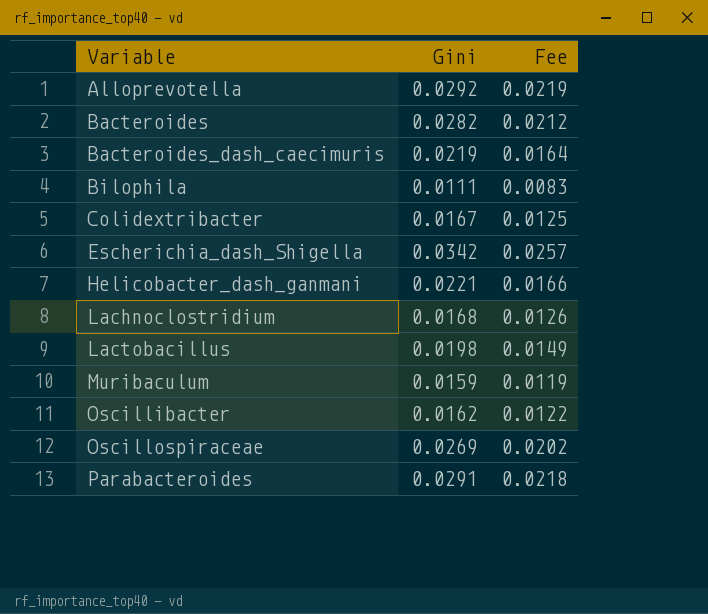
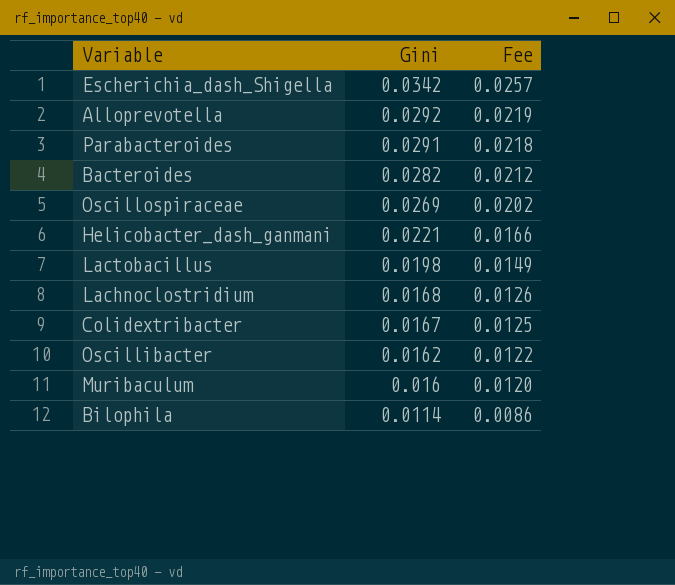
row order: Variable ascending -> Gini descending
row Bacteroides_dash_caecimuris: 0.0219 | 0.0164 -> none
Muribaculum | Gini: 0.0159 -> 0.016
Muribaculum | Fee: 0.0119 -> 0.0120
Bilophila | Gini: 0.0111 -> 0.0114
Bilophila | Fee: 0.0083 -> 0.0086

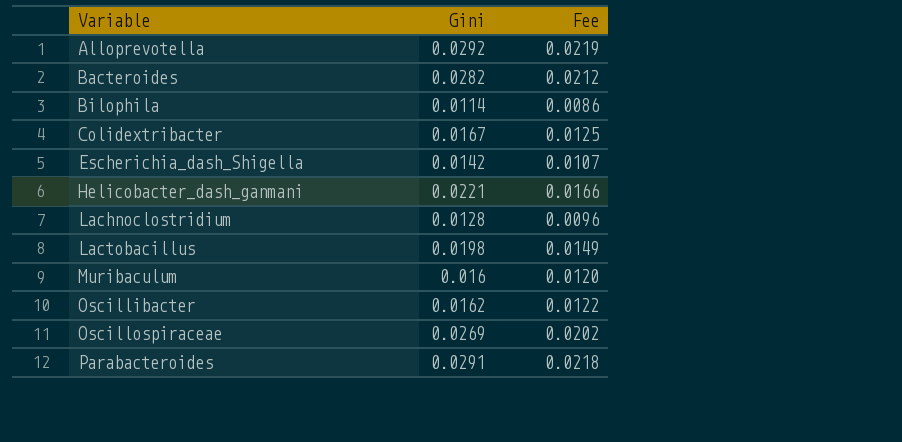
row order: Gini descending -> Variable ascending
Escherichia_dash_Shigella | Gini: 0.0342 -> 0.0142
Escherichia_dash_Shigella | Fee: 0.0257 -> 0.0107
Lachnoclostridium | Gini: 0.0168 -> 0.0128
Lachnoclostridium | Fee: 0.0126 -> 0.0096

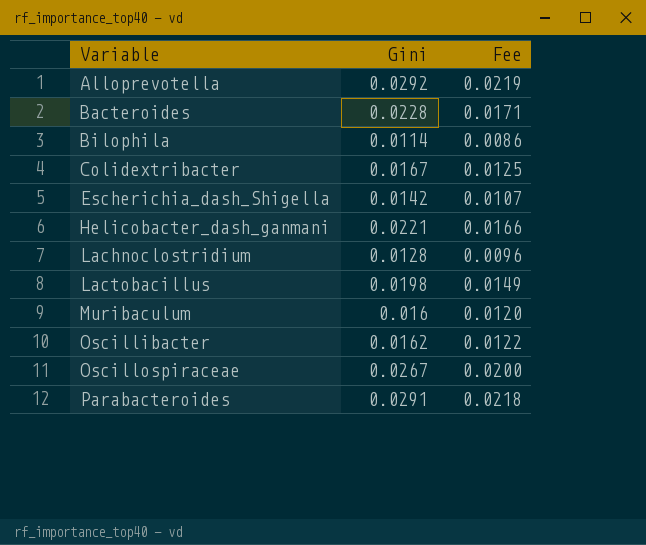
Bacteroides | Gini: 0.0282 -> 0.0228
Bacteroides | Fee: 0.0212 -> 0.0171
Oscillospiraceae | Gini: 0.0269 -> 0.0267
Oscillospiraceae | Fee: 0.0202 -> 0.0200

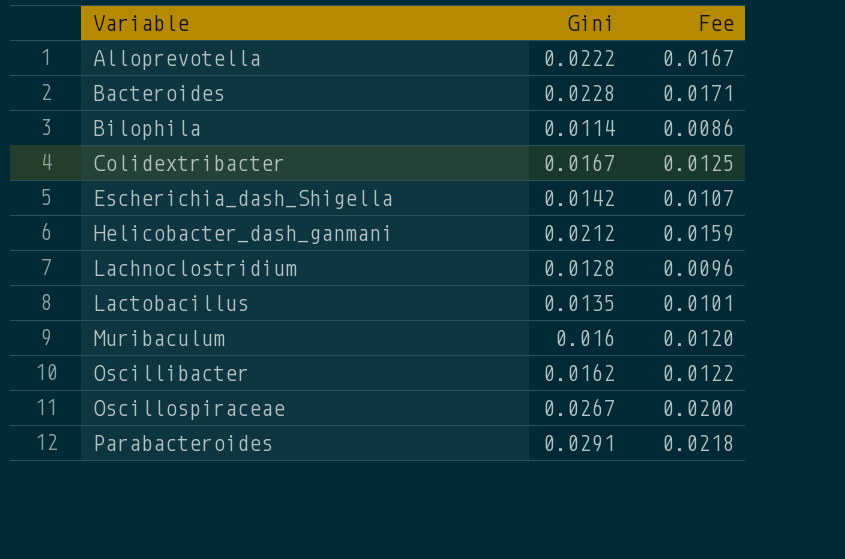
Alloprevotella | Gini: 0.0292 -> 0.0222
Alloprevotella | Fee: 0.0219 -> 0.0167
Helicobacter_dash_ganmani | Gini: 0.0221 -> 0.0212
Helicobacter_dash_ganmani | Fee: 0.0166 -> 0.0159
Lactobacillus | Gini: 0.0198 -> 0.0135
Lactobacillus | Fee: 0.0149 -> 0.0101

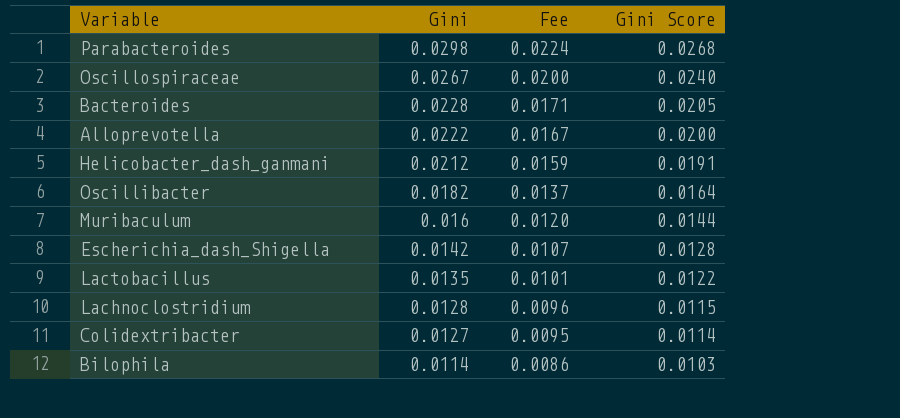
row order: Variable ascending -> Gini descending
column Gini Score | formula: none -> [Gini] * 0.9
Parabacteroides | Gini: 0.0291 -> 0.0298
Parabacteroides | Fee: 0.0218 -> 0.0224
Oscillibacter | Gini: 0.0162 -> 0.0182
Oscillibacter | Fee: 0.0122 -> 0.0137
Colidextribacter | Gini: 0.0167 -> 0.0127
Colidextribacter | Fee: 0.0125 -> 0.0095

